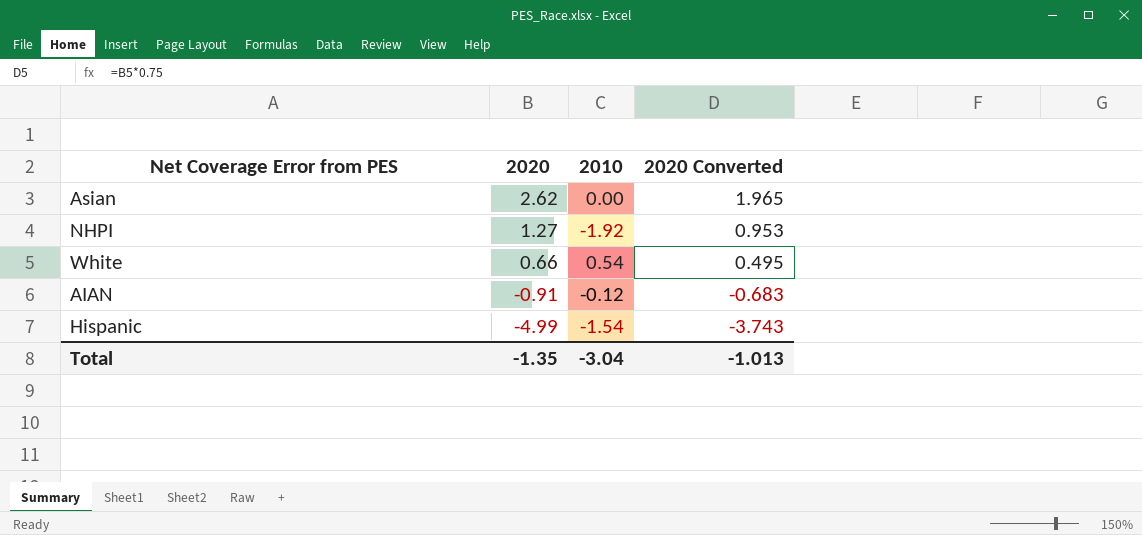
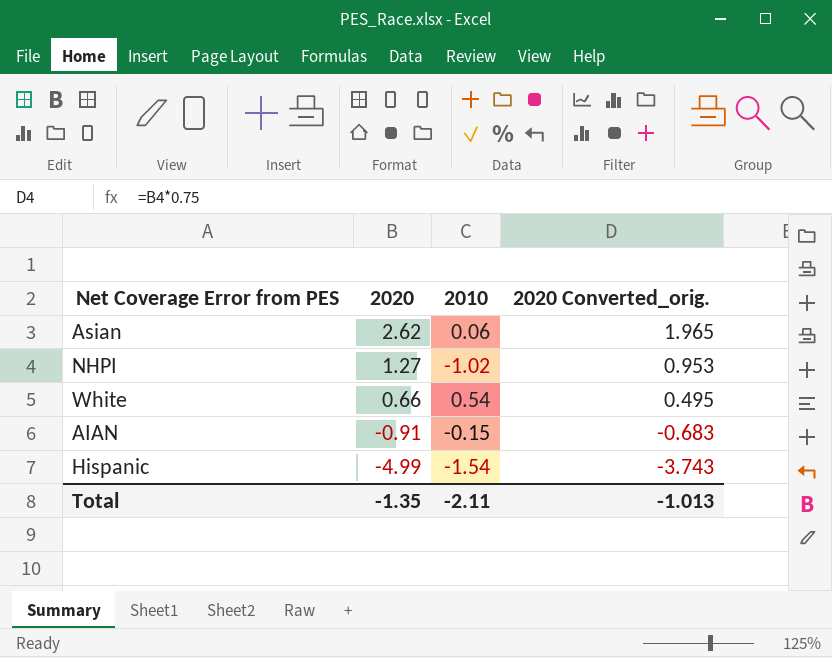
column name: 2020 Converted -> 2020 Converted_orig.
Asian | 2010: 0.00 -> 0.06
NHPI | 2010: -1.92 -> -1.02
AIAN | 2010: -0.12 -> -0.15
Total | 2010: -3.04 -> -2.11

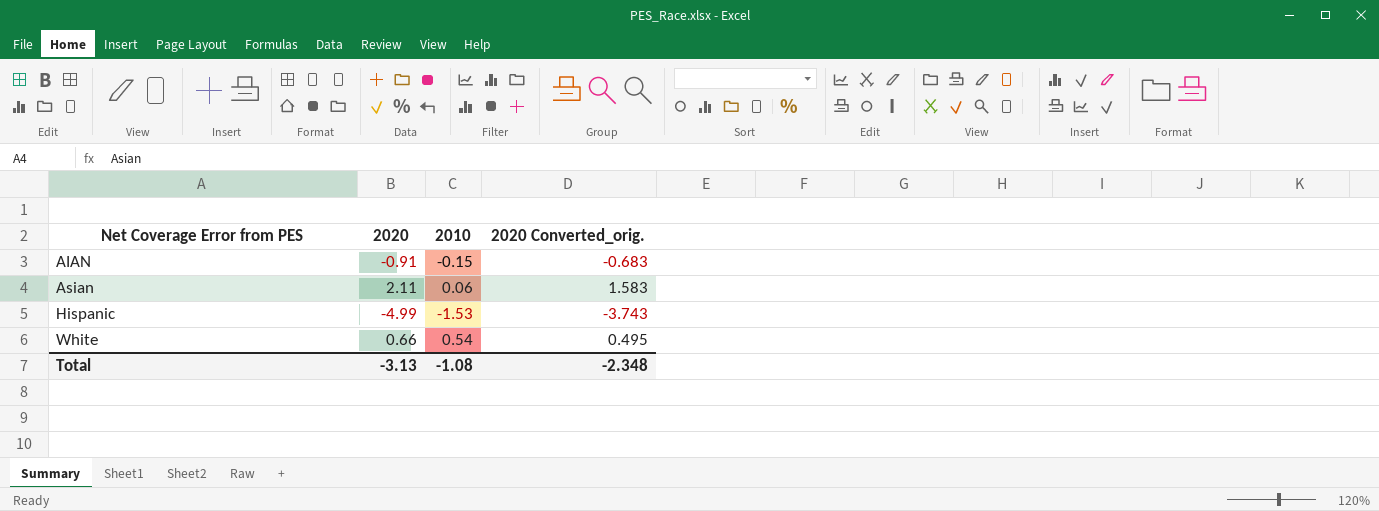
row order: 2020 descending -> Net Coverage Error from PES ascending
row NHPI: 1.27 | -1.02 | 0.953 -> none
Asian | 2020: 2.62 -> 2.11
Asian | 2020 Converted_orig.: 1.965 -> 1.583
Hispanic | 2010: -1.54 -> -1.53
Total | 2020: -1.35 -> -3.13
Total | 2010: -2.11 -> -1.08
Total | 2020 Converted_orig.: -1.013 -> -2.348

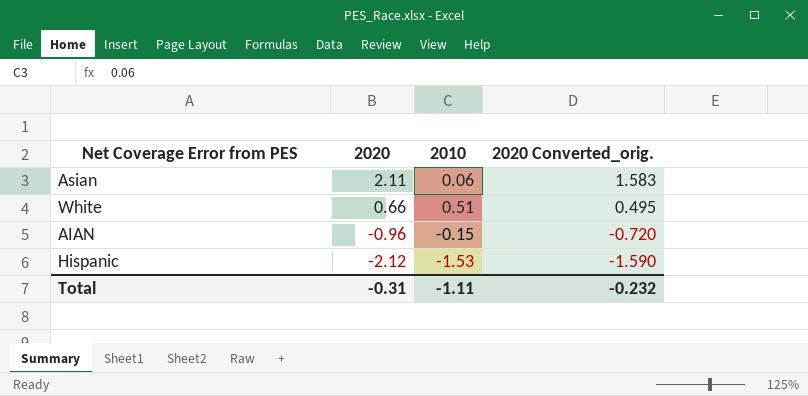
row order: Net Coverage Error from PES ascending -> 2020 descending
White | 2010: 0.54 -> 0.51
AIAN | 2020: -0.91 -> -0.96
AIAN | 2020 Converted_orig.: -0.683 -> -0.720
Hispanic | 2020: -4.99 -> -2.12
Hispanic | 2020 Converted_orig.: -3.743 -> -1.590
Total | 2020: -3.13 -> -0.31
Total | 2010: -1.08 -> -1.11
Total | 2020 Converted_orig.: -2.348 -> -0.232

